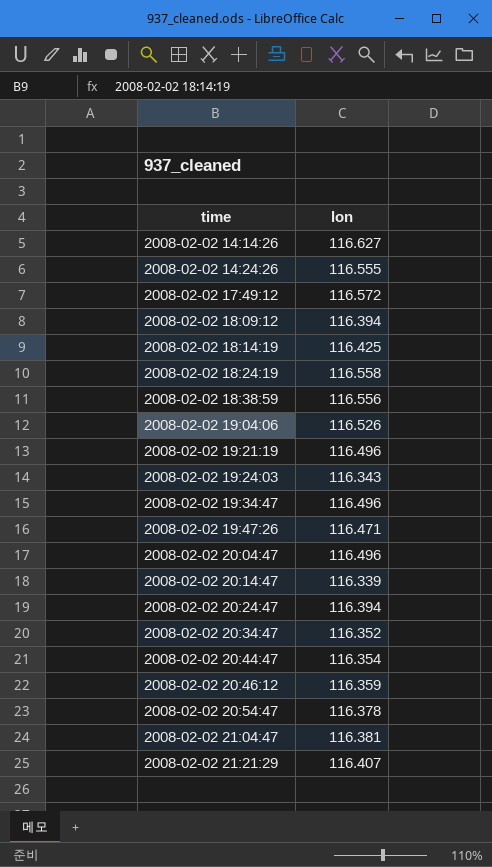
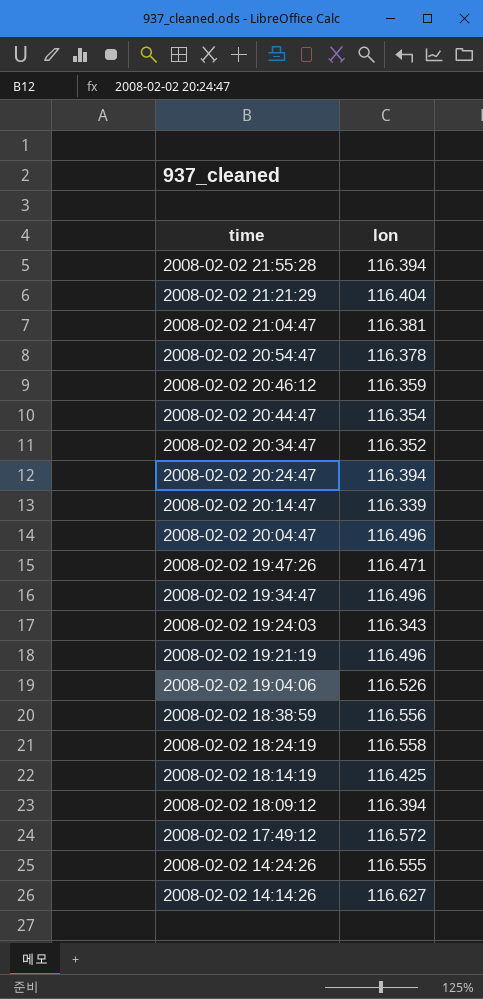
row order: time ascending -> time descending
row 2008-02-02 21:55:28: none -> 116.394
2008-02-02 21:21:29 | lon: 116.407 -> 116.404

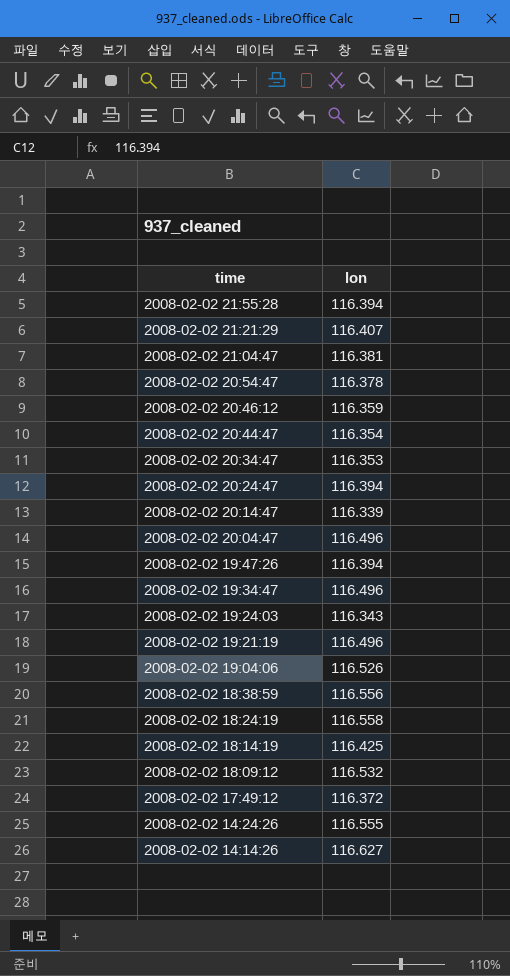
2008-02-02 21:21:29 | lon: 116.404 -> 116.407
2008-02-02 20:34:47 | lon: 116.352 -> 116.353
2008-02-02 19:47:26 | lon: 116.471 -> 116.394
2008-02-02 18:09:12 | lon: 116.394 -> 116.532
2008-02-02 17:49:12 | lon: 116.572 -> 116.372

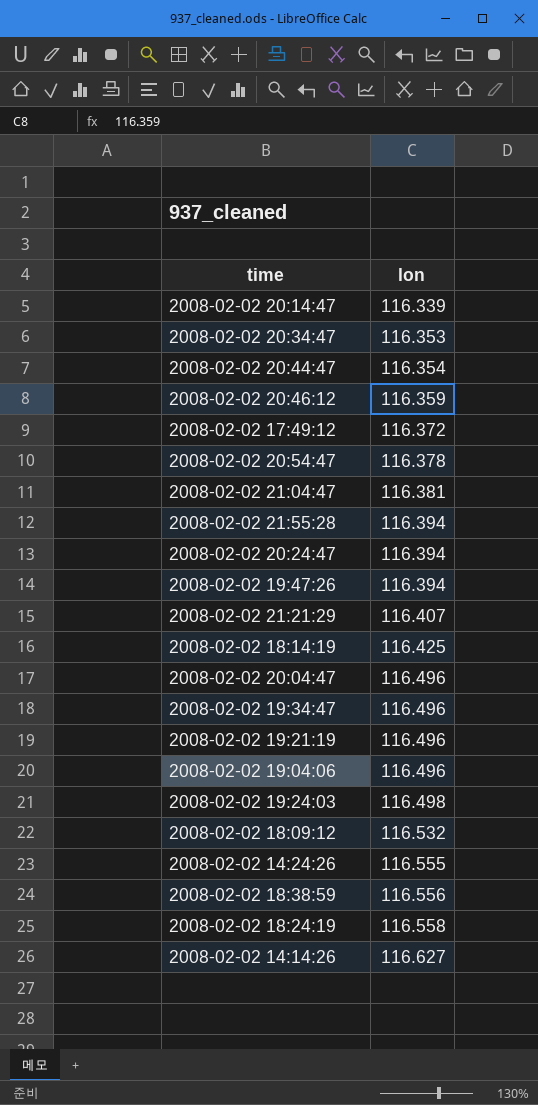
row order: time descending -> lon ascending
2008-02-02 19:04:06 | lon: 116.526 -> 116.496
2008-02-02 19:24:03 | lon: 116.343 -> 116.498

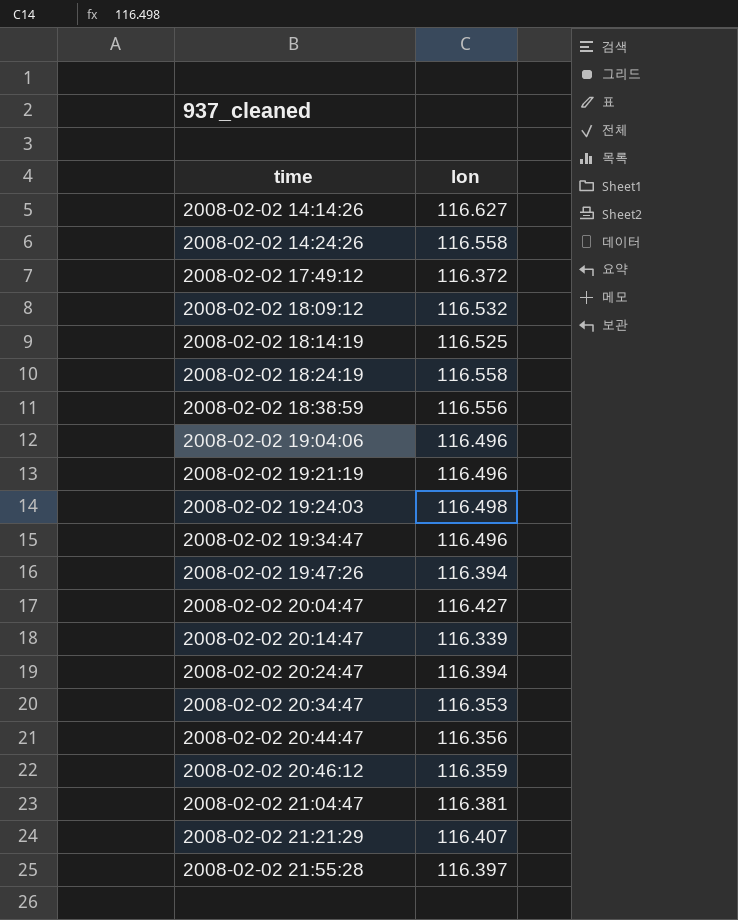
row order: lon ascending -> time ascending
row 2008-02-02 20:54:47: 116.378 -> none
2008-02-02 14:24:26 | lon: 116.555 -> 116.558
2008-02-02 18:14:19 | lon: 116.425 -> 116.525
2008-02-02 20:04:47 | lon: 116.496 -> 116.427
2008-02-02 20:44:47 | lon: 116.354 -> 116.356
2008-02-02 21:55:28 | lon: 116.394 -> 116.397

